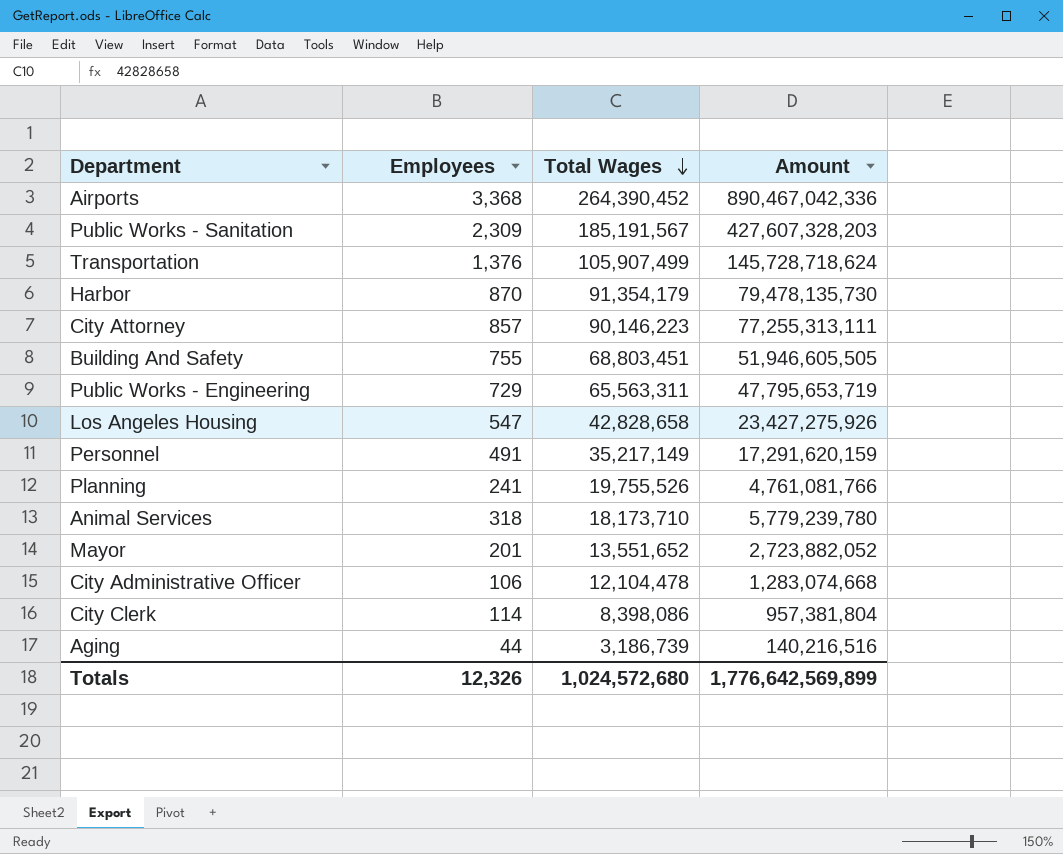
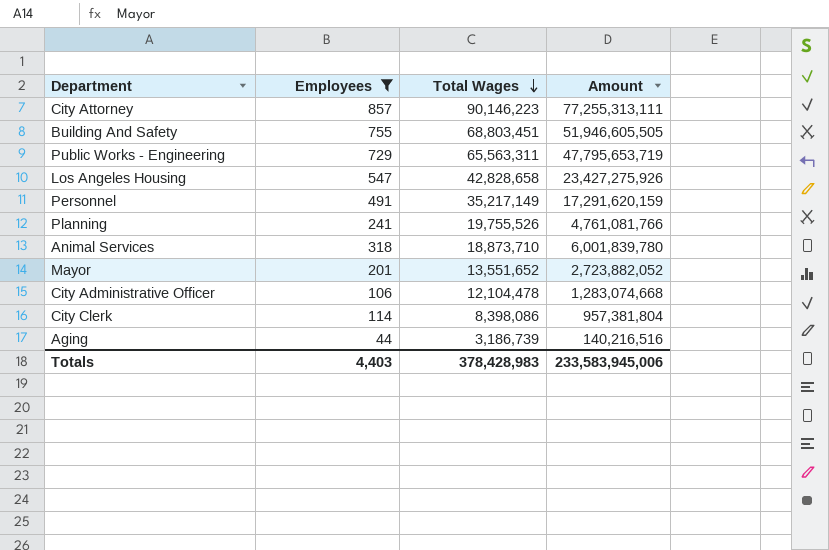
filter: none -> Employees <= 857
Animal Services | Total Wages: 18,173,710 -> 18,873,710
Animal Services | Amount: 5,779,239,780 -> 6,001,839,780
Totals | Employees: 12,326 -> 4,403
Totals | Total Wages: 1,024,572,680 -> 378,428,983
Totals | Amount: 1,776,642,569,899 -> 233,583,945,006

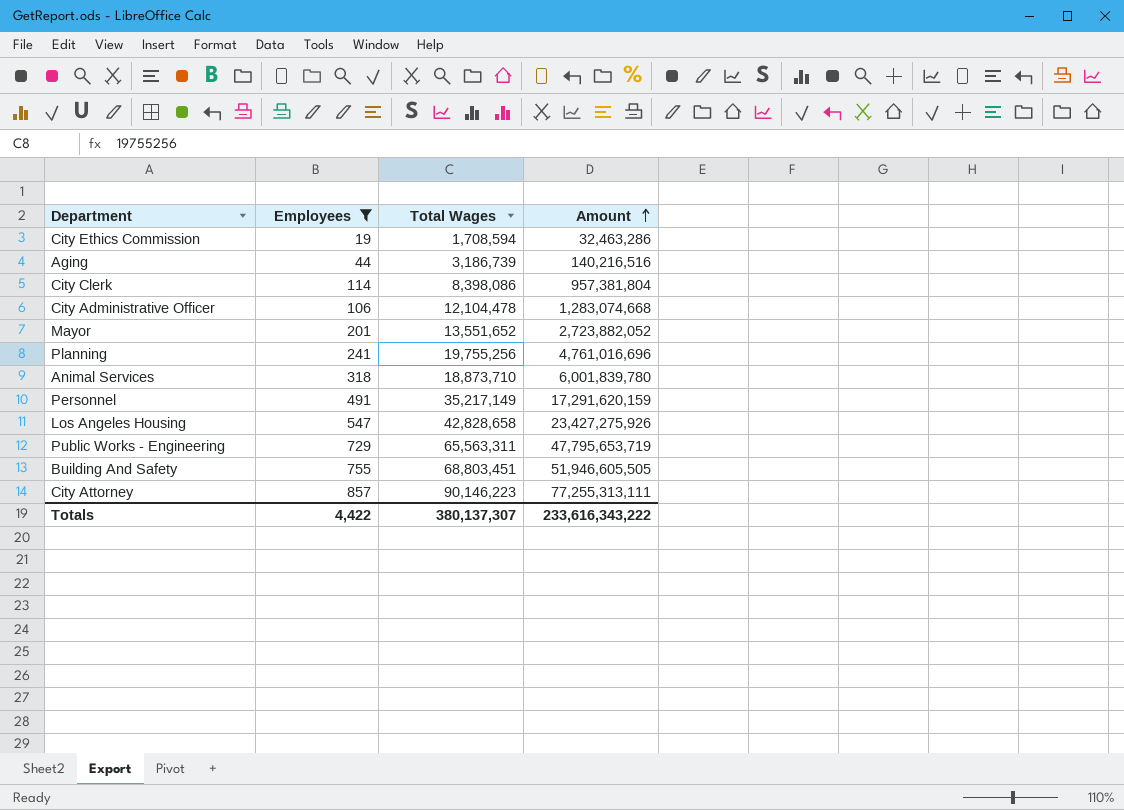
row order: Total Wages descending -> Amount ascending
row City Ethics Commission: none -> 19 | 1,708,594 | 32,463,286
Planning | Total Wages: 19,755,526 -> 19,755,256
Planning | Amount: 4,761,081,766 -> 4,761,016,696
Totals | Employees: 4,403 -> 4,422
Totals | Total Wages: 378,428,983 -> 380,137,307
Totals | Amount: 233,583,945,006 -> 233,616,343,222

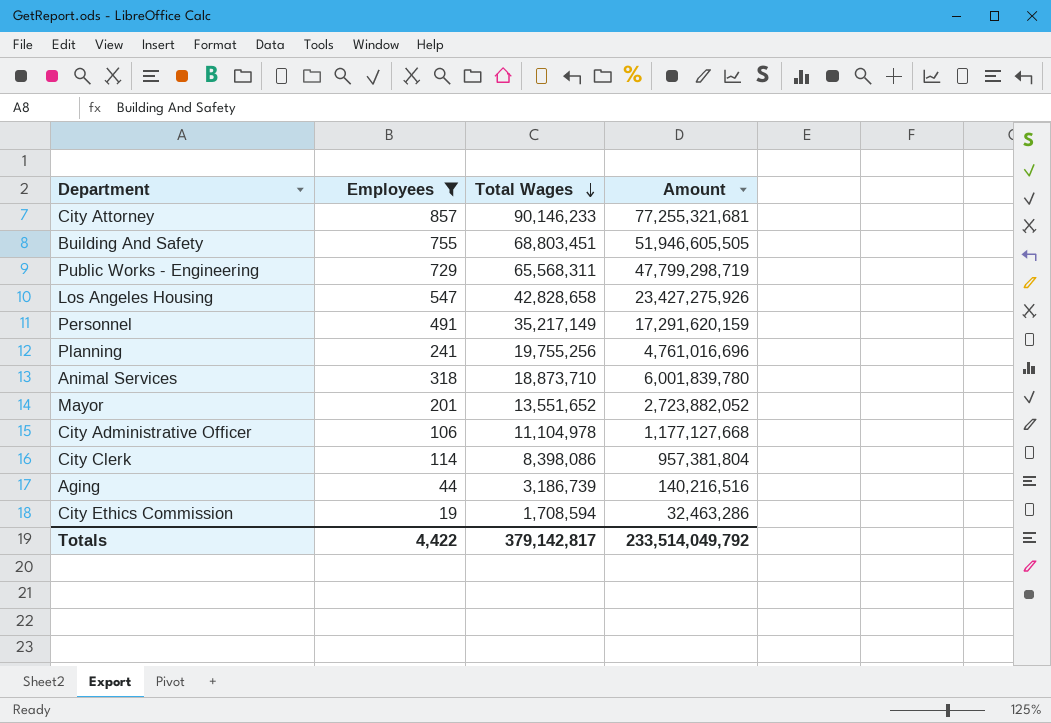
row order: Amount ascending -> Total Wages descending
City Attorney | Total Wages: 90,146,223 -> 90,146,233
City Attorney | Amount: 77,255,313,111 -> 77,255,321,681
Public Works - Engineering | Total Wages: 65,563,311 -> 65,568,311
Public Works - Engineering | Amount: 47,795,653,719 -> 47,799,298,719
City Administrative Officer | Total Wages: 12,104,478 -> 11,104,978
City Administrative Officer | Amount: 1,283,074,668 -> 1,177,127,668
Totals | Total Wages: 380,137,307 -> 379,142,817
Totals | Amount: 233,616,343,222 -> 233,514,049,792

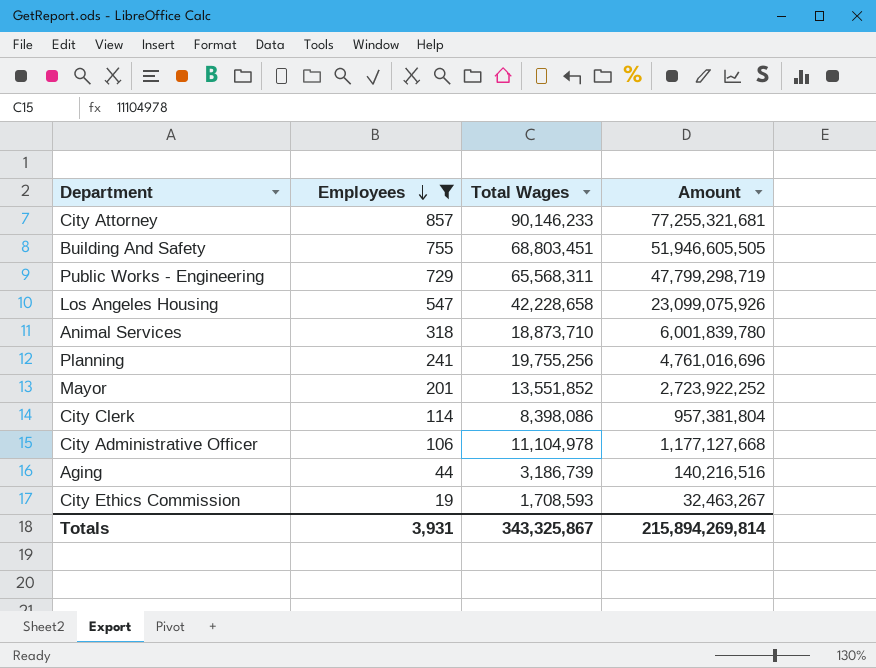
row order: Total Wages descending -> Employees descending
row Personnel: 491 | 35,217,149 | 17,291,620,159 -> none
Los Angeles Housing | Total Wages: 42,828,658 -> 42,228,658
Los Angeles Housing | Amount: 23,427,275,926 -> 23,099,075,926
Mayor | Total Wages: 13,551,652 -> 13,551,852
Mayor | Amount: 2,723,882,052 -> 2,723,922,252
City Ethics Commission | Total Wages: 1,708,594 -> 1,708,593
City Ethics Commission | Amount: 32,463,286 -> 32,463,267
Totals | Employees: 4,422 -> 3,931
Totals | Total Wages: 379,142,817 -> 343,325,867
Totals | Amount: 233,514,049,792 -> 215,894,269,814

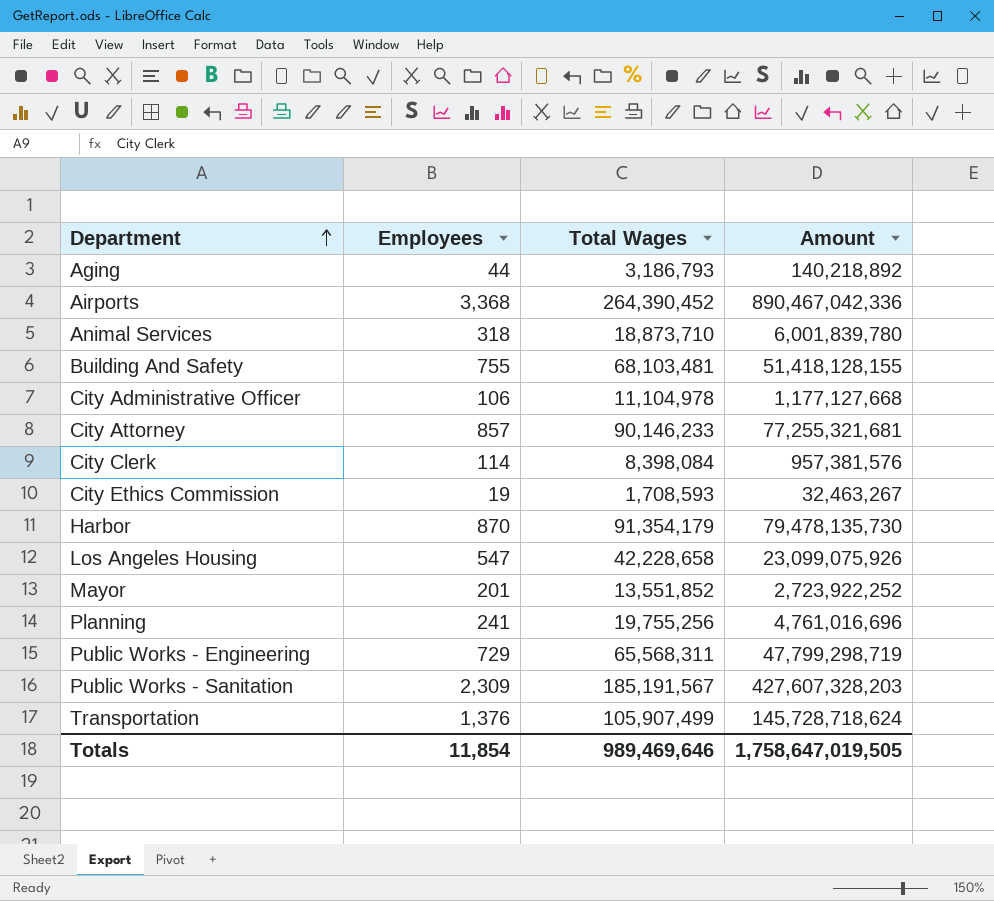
filter: Employees <= 857 -> none
row order: Employees descending -> Department ascending
Aging | Total Wages: 3,186,739 -> 3,186,793
Aging | Amount: 140,216,516 -> 140,218,892
Building And Safety | Total Wages: 68,803,451 -> 68,103,481
Building And Safety | Amount: 51,946,605,505 -> 51,418,128,155
City Clerk | Total Wages: 8,398,086 -> 8,398,084
City Clerk | Amount: 957,381,804 -> 957,381,576
Totals | Employees: 3,931 -> 11,854
Totals | Total Wages: 343,325,867 -> 989,469,646
Totals | Amount: 215,894,269,814 -> 1,758,647,019,505

